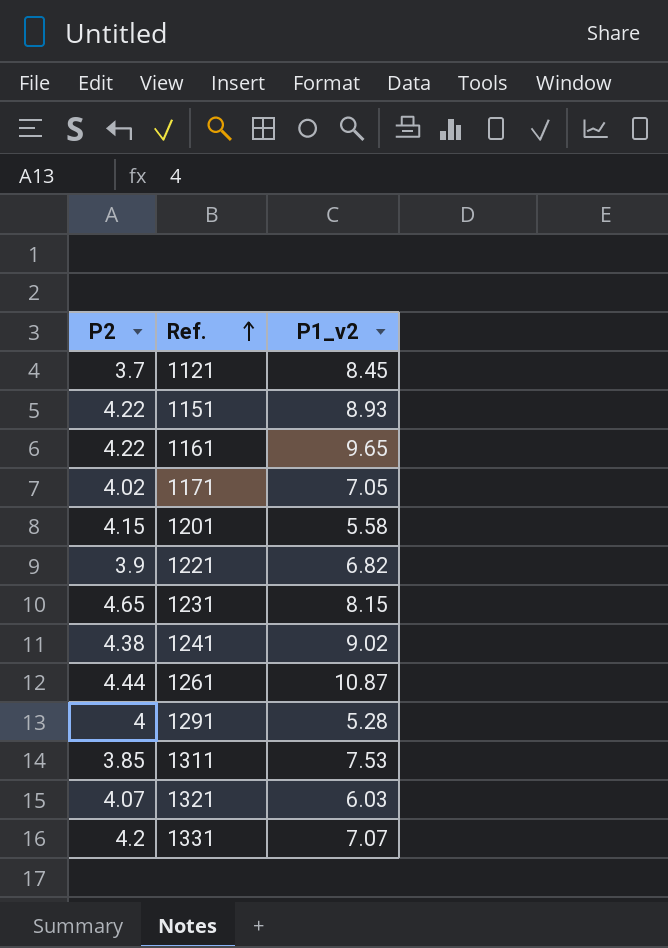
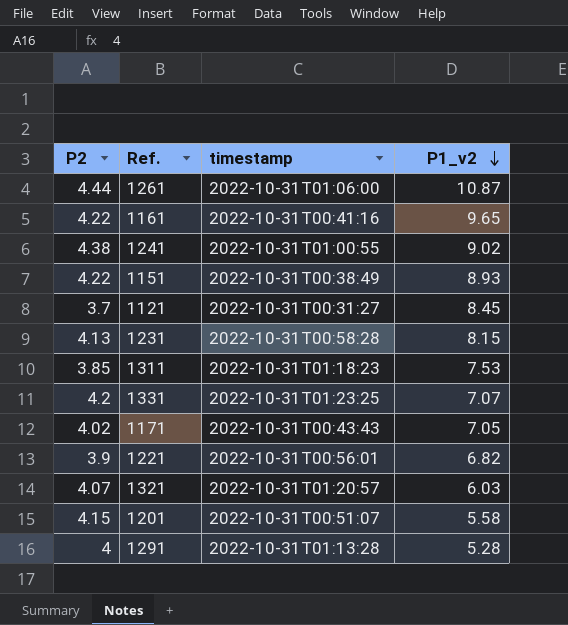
row order: Ref. ascending -> P1_v2 descending
column timestamp | position: none -> 3
1231 | P2: 4.65 -> 4.13

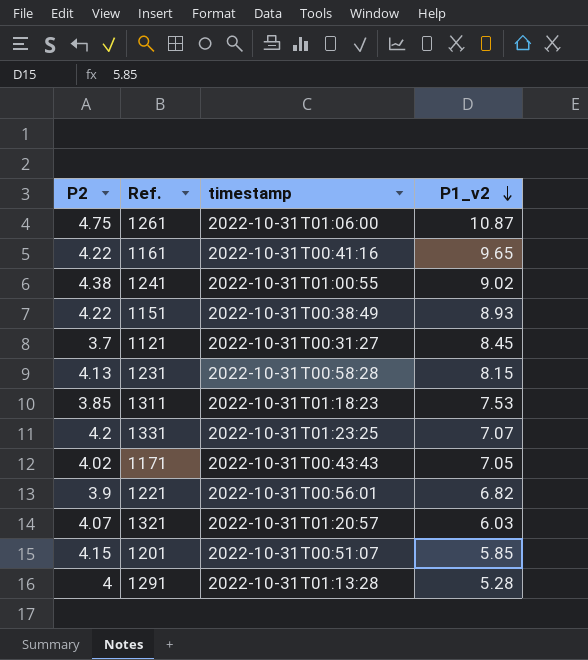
1261 | P2: 4.44 -> 4.75
1201 | P1_v2: 5.58 -> 5.85

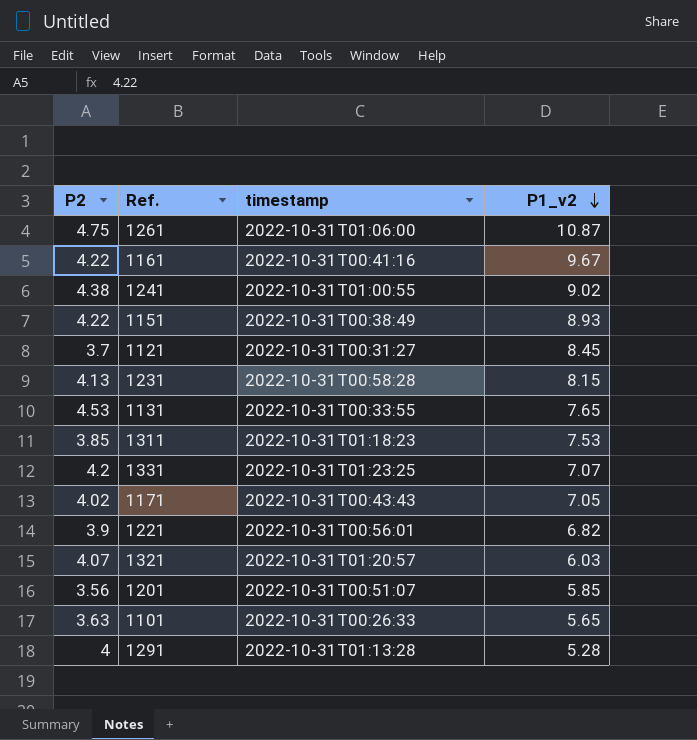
1161 | P1_v2: 9.65 -> 9.67
row 1131: none -> 4.53 | 2022-10-31T00:33:55 | 7.65
1201 | P2: 4.15 -> 3.56
row 1101: none -> 3.63 | 2022-10-31T00:26:33 | 5.65

